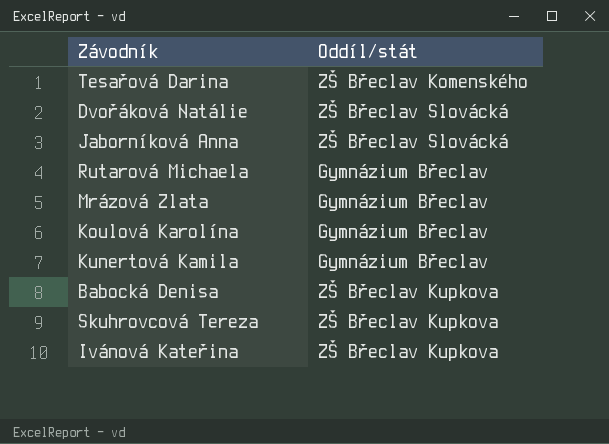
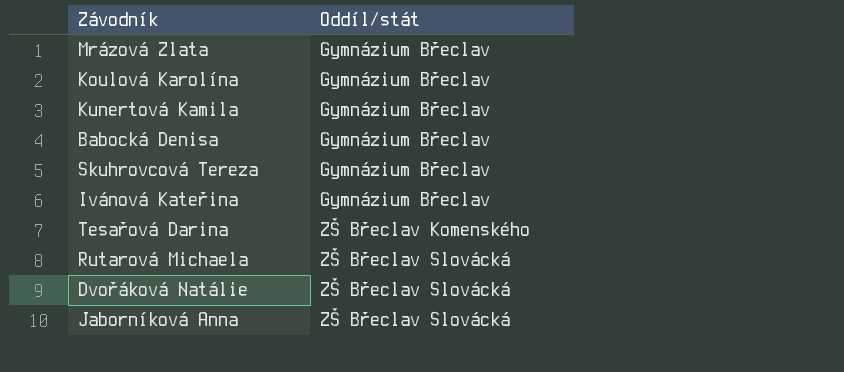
row order: none -> Oddíl/stát ascending
Babocká Denisa | Oddíl/stát: ZŠ Břeclav Kupkova -> Gymnázium Břeclav
Skuhrovcová Tereza | Oddíl/stát: ZŠ Břeclav Kupkova -> Gymnázium Břeclav
Ivánová Kateřina | Oddíl/stát: ZŠ Břeclav Kupkova -> Gymnázium Břeclav
Rutarová Michaela | Oddíl/stát: Gymnázium Břeclav -> ZŠ Břeclav Slovácká

